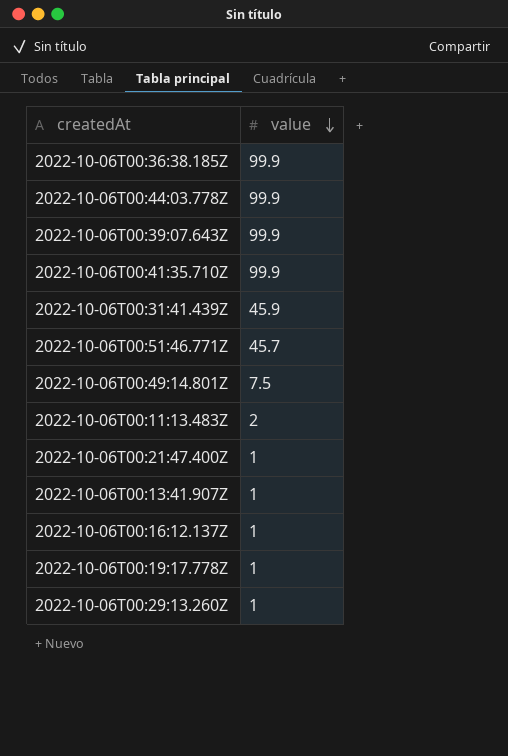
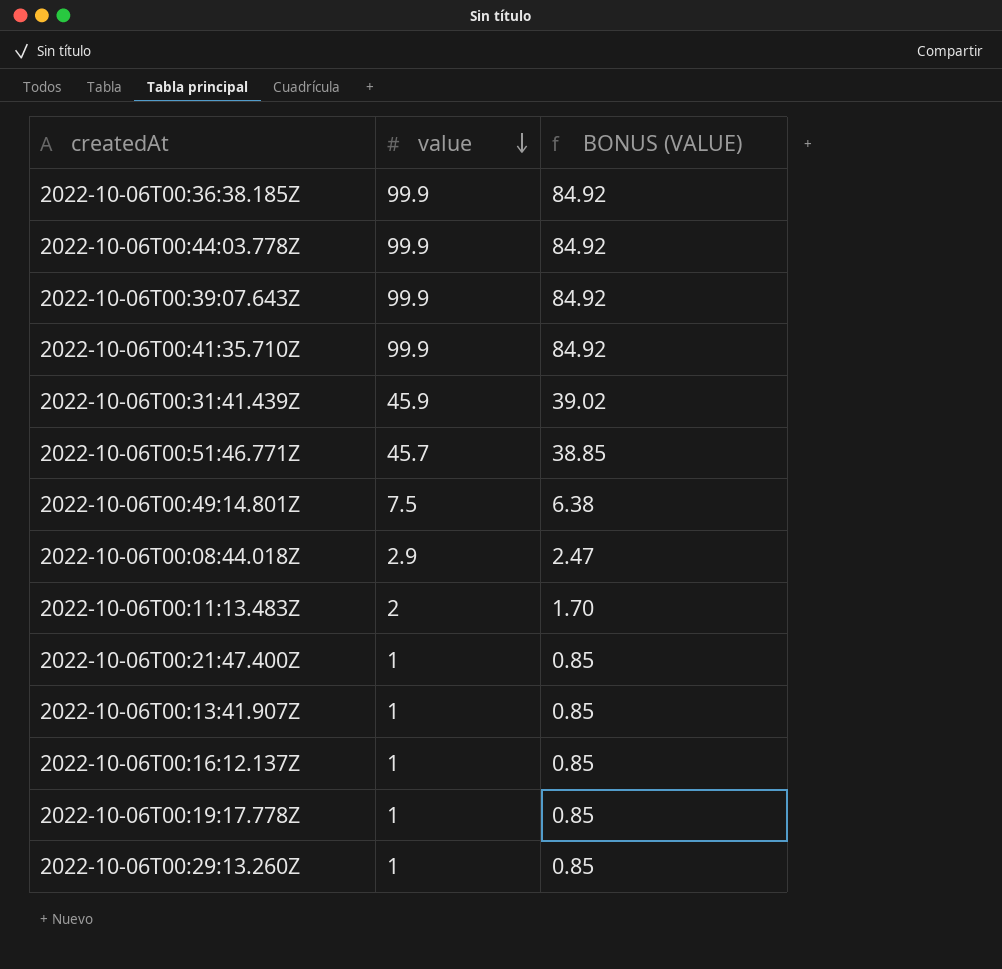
column BONUS (VALUE) | formula: none -> [value] * 0.85
row 2022-10-06T00:08:44.018Z: none -> 2.9 | 2.47

